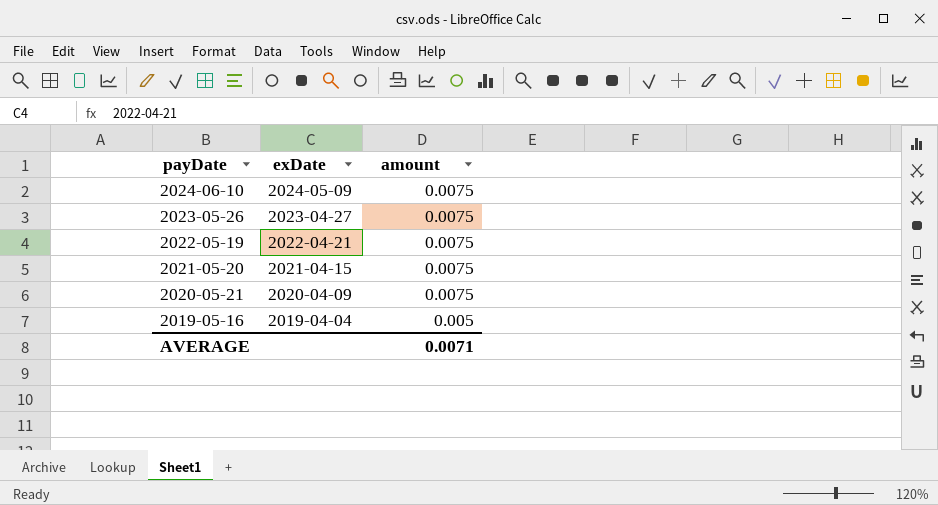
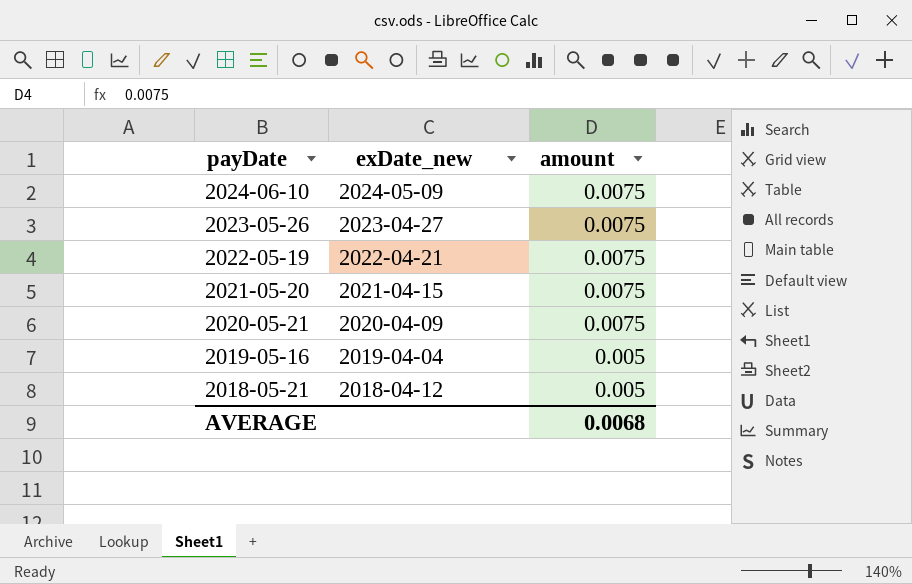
column name: exDate -> exDate_new
row 2018-05-21: none -> 2018-04-12 | 0.005
AVERAGE | amount: 0.0071 -> 0.0068

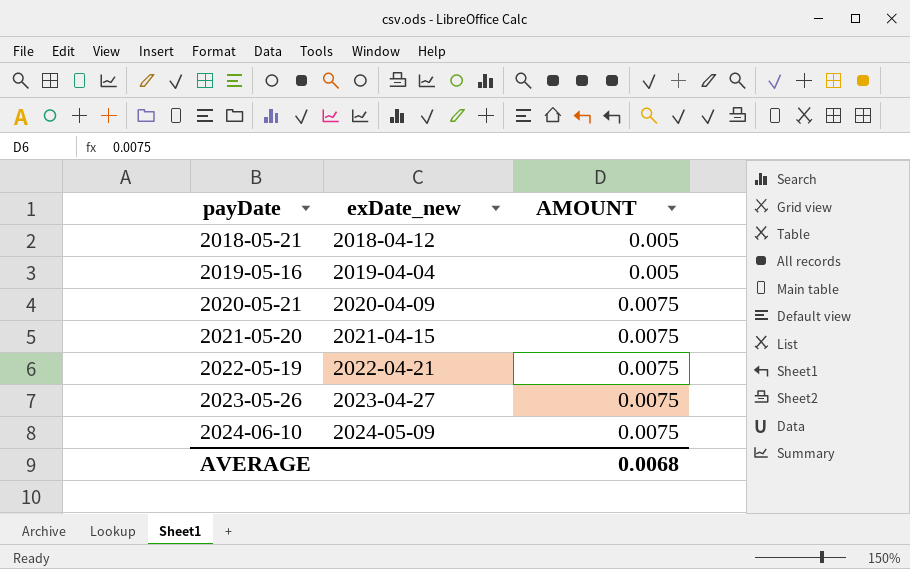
row order: payDate descending -> payDate ascending
column name: amount -> AMOUNT

